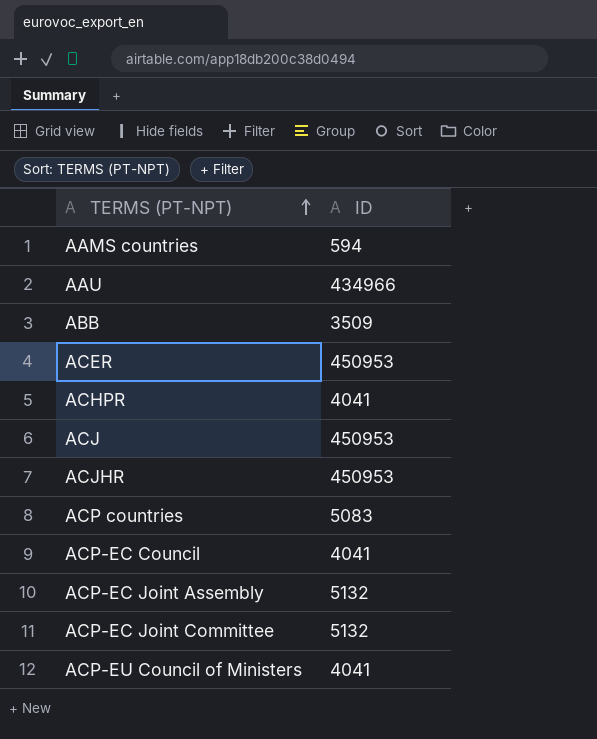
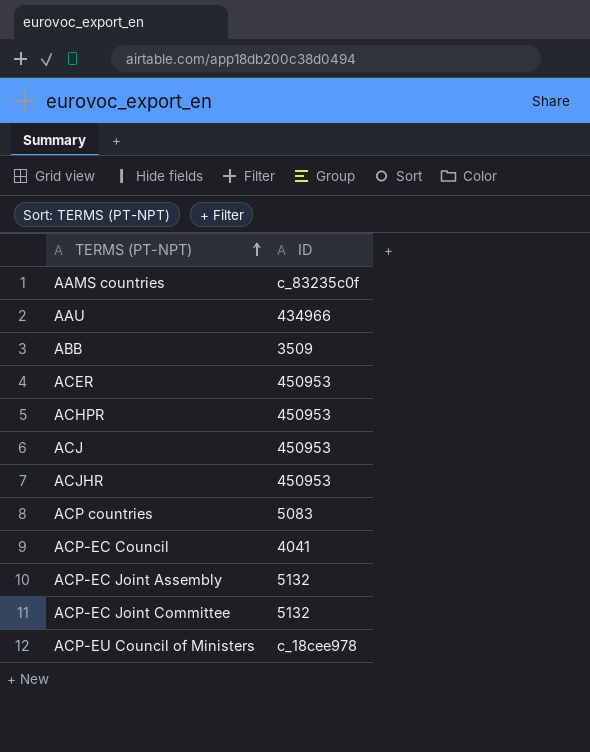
AAMS countries | ID: 594 -> c_83235c0f
ACHPR | ID: 4041 -> 450953
ACP-EU Council of Ministers | ID: 4041 -> c_18cee978

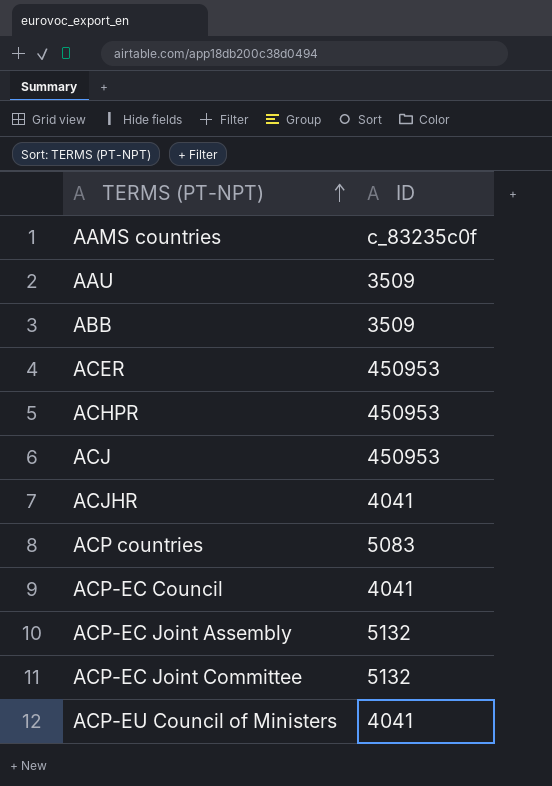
AAU | ID: 434966 -> 3509
ACJHR | ID: 450953 -> 4041
ACP-EU Council of Ministers | ID: c_18cee978 -> 4041

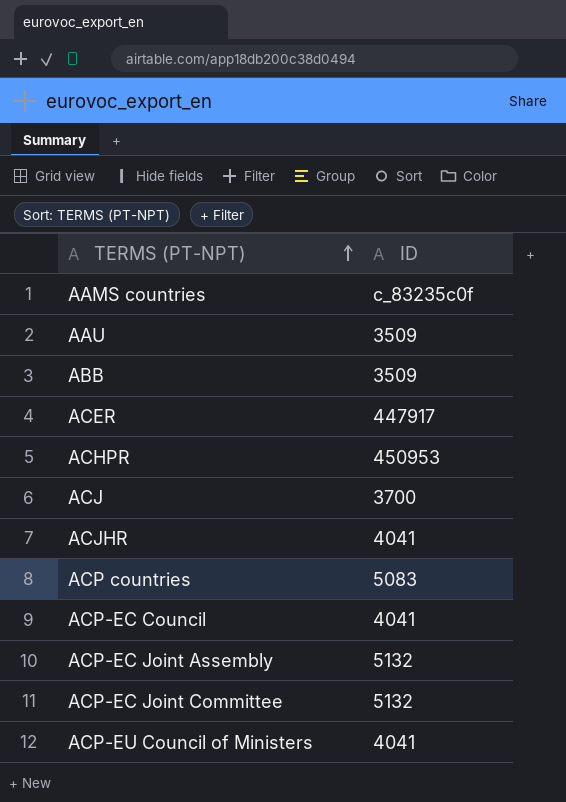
ACER | ID: 450953 -> 447917
ACJ | ID: 450953 -> 3700

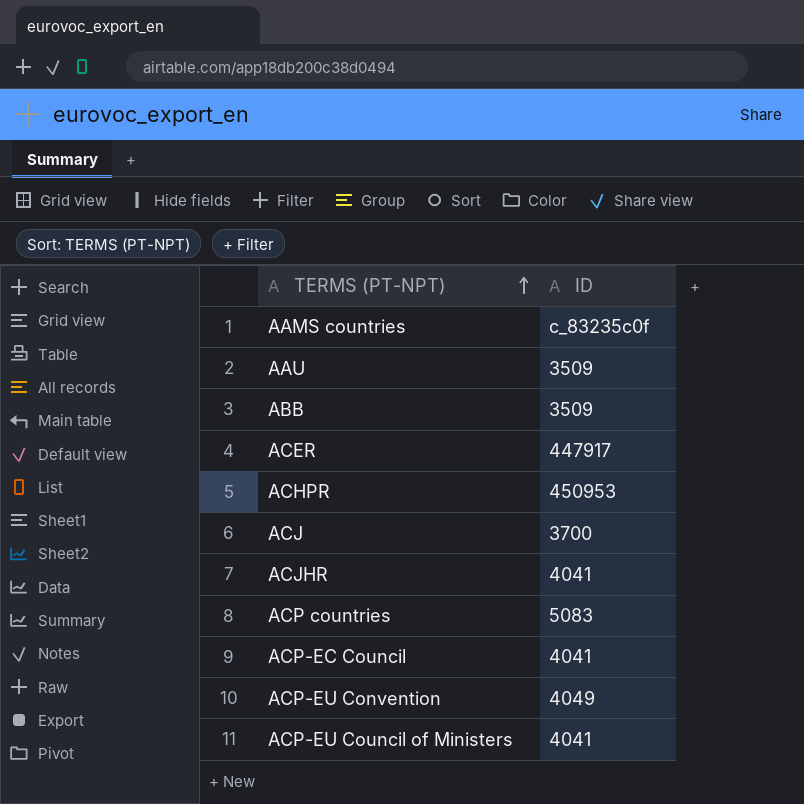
row ACP-EC Joint Assembly: 5132 -> none
row ACP-EC Joint Committee: 5132 -> none
row ACP-EU Convention: none -> 4049

